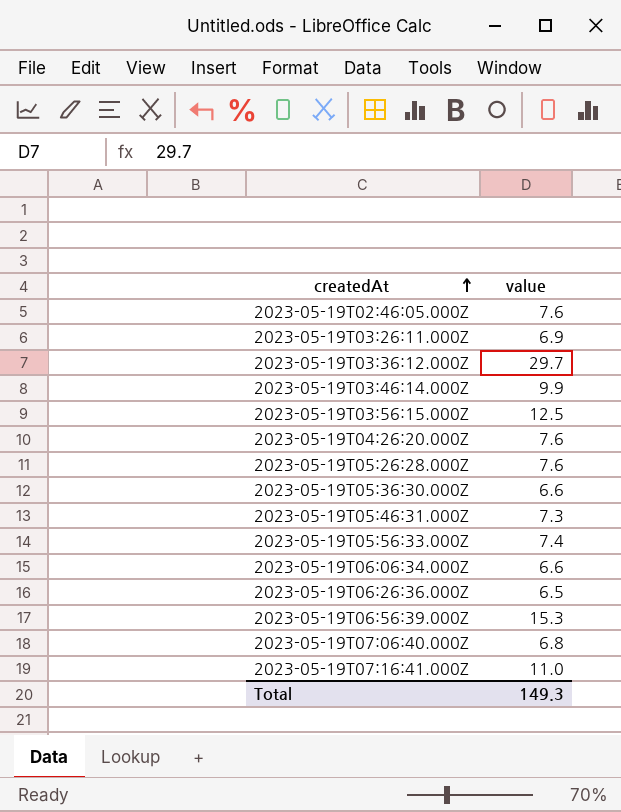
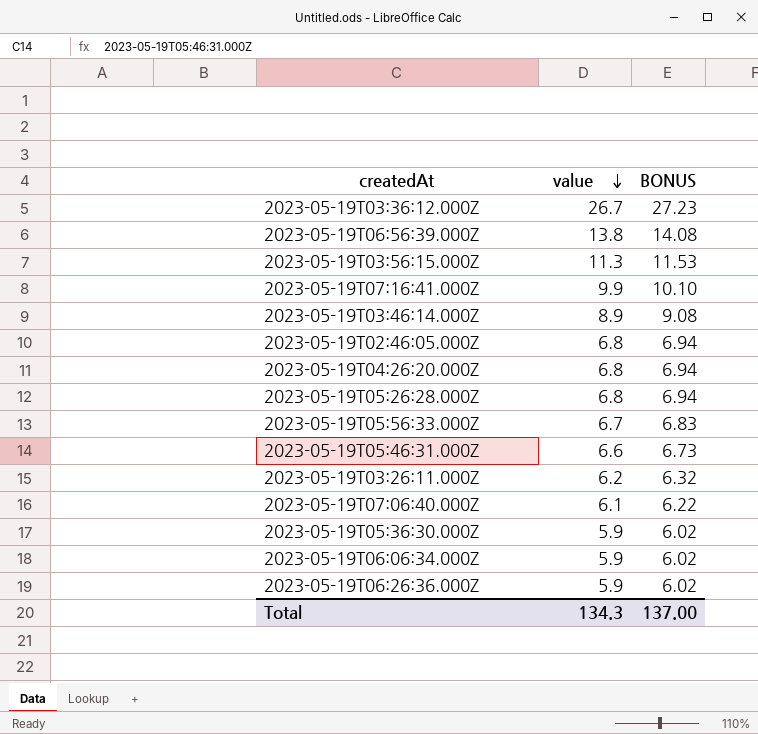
row order: createdAt ascending -> value descending
column BONUS | formula: none -> [value] * 1.02
2023-05-19T03:36:12.000Z | value: 29.7 -> 26.7
2023-05-19T06:56:39.000Z | value: 15.3 -> 13.8
2023-05-19T03:56:15.000Z | value: 12.5 -> 11.3
2023-05-19T07:16:41.000Z | value: 11.0 -> 9.9
2023-05-19T03:46:14.000Z | value: 9.9 -> 8.9
2023-05-19T02:46:05.000Z | value: 7.6 -> 6.8
2023-05-19T04:26:20.000Z | value: 7.6 -> 6.8
2023-05-19T05:26:28.000Z | value: 7.6 -> 6.8
2023-05-19T05:56:33.000Z | value: 7.4 -> 6.7
2023-05-19T05:46:31.000Z | value: 7.3 -> 6.6
2023-05-19T03:26:11.000Z | value: 6.9 -> 6.2
2023-05-19T07:06:40.000Z | value: 6.8 -> 6.1
2023-05-19T05:36:30.000Z | value: 6.6 -> 5.9
2023-05-19T06:06:34.000Z | value: 6.6 -> 5.9
2023-05-19T06:26:36.000Z | value: 6.5 -> 5.9
Total | value: 149.3 -> 134.3

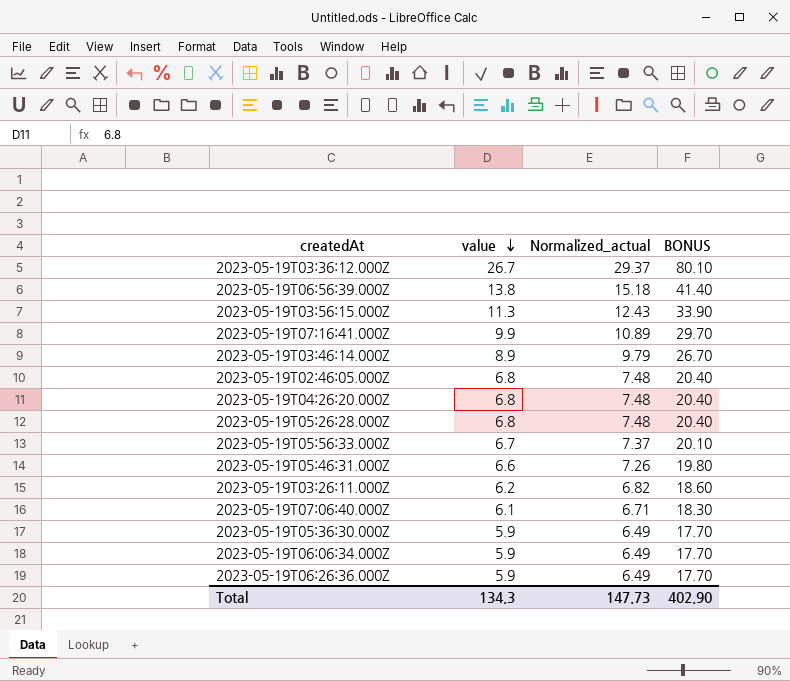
column Normalized_actual | formula: none -> [value] * 1.1
column BONUS | formula: [value] * 1.02 -> [value] * 3
Total | BONUS: 137.00 -> 402.90

